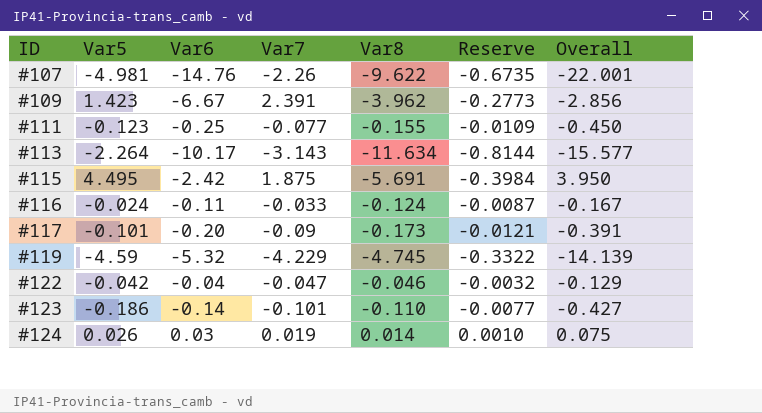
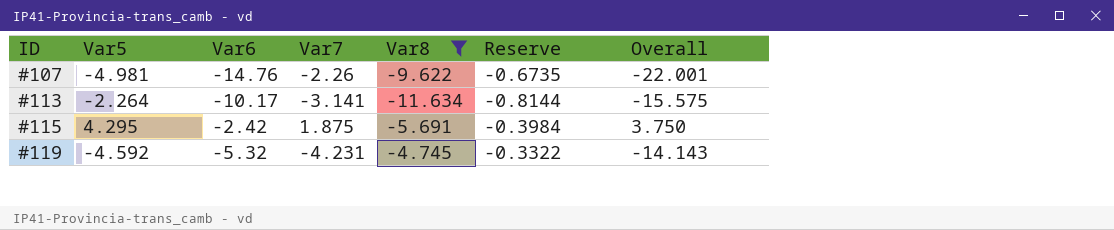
filter: none -> Var8 <= -4.745
#113 | Var7: -3.143 -> -3.141
#113 | Overall: -15.577 -> -15.575
#115 | Var5: 4.495 -> 4.295
#115 | Overall: 3.950 -> 3.750
#119 | Var5: -4.59 -> -4.592
#119 | Var7: -4.229 -> -4.231
#119 | Overall: -14.139 -> -14.143

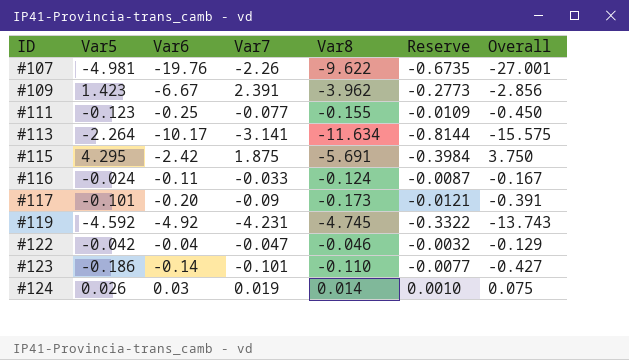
filter: Var8 <= -4.745 -> none
#107 | Var6: -14.76 -> -19.76
#107 | Overall: -22.001 -> -27.001
#119 | Var6: -5.32 -> -4.92
#119 | Overall: -14.143 -> -13.743

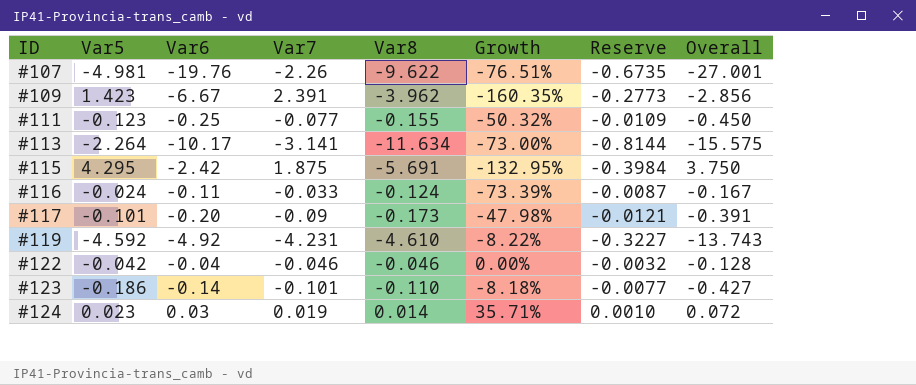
column Growth | formula: none -> ([Var7] - [Var8]) / [Var8]
#119 | Var8: -4.745 -> -4.610
#119 | Reserve: -0.3322 -> -0.3227
#122 | Var7: -0.047 -> -0.046
#122 | Overall: -0.129 -> -0.128
#124 | Var5: 0.026 -> 0.023
#124 | Overall: 0.075 -> 0.072

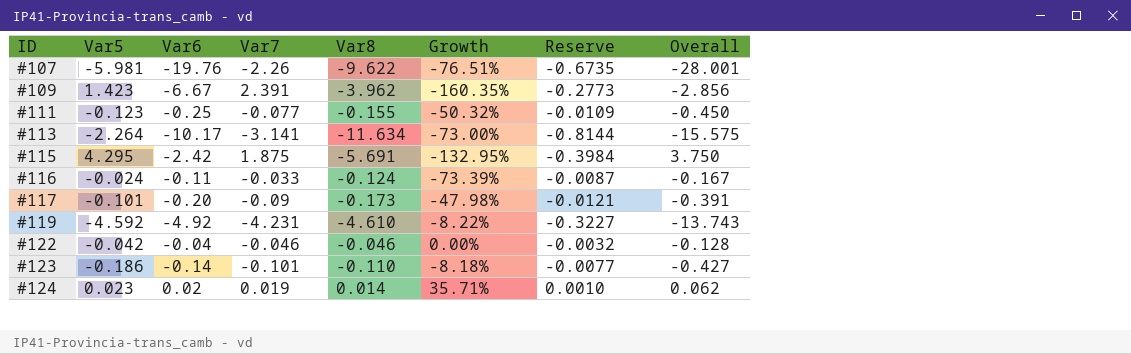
#107 | Var5: -4.981 -> -5.981
#107 | Overall: -27.001 -> -28.001
#124 | Var6: 0.03 -> 0.02
#124 | Overall: 0.072 -> 0.062

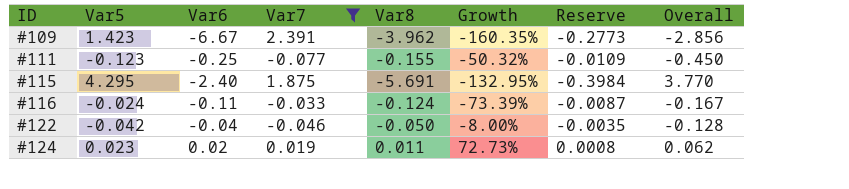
filter: none -> Var7 >= -0.077
#115 | Var6: -2.42 -> -2.40
#115 | Overall: 3.750 -> 3.770
#122 | Var8: -0.046 -> -0.050
#122 | Growth: 0.00% -> -8.00%
#122 | Reserve: -0.0032 -> -0.0035
#124 | Var8: 0.014 -> 0.011
#124 | Growth: 35.71% -> 72.73%
#124 | Reserve: 0.0010 -> 0.0008

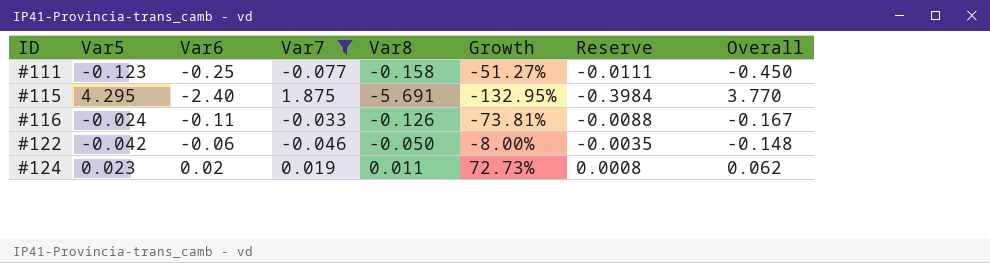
row #109: 1.423 | -6.67 | 2.391 | -3.962 | -160.35% | -0.2773 | -2.856 -> none
#111 | Var8: -0.155 -> -0.158
#111 | Growth: -50.32% -> -51.27%
#111 | Reserve: -0.0109 -> -0.0111
#116 | Var8: -0.124 -> -0.126
#116 | Growth: -73.39% -> -73.81%
#116 | Reserve: -0.0087 -> -0.0088
#122 | Var6: -0.04 -> -0.06
#122 | Overall: -0.128 -> -0.148

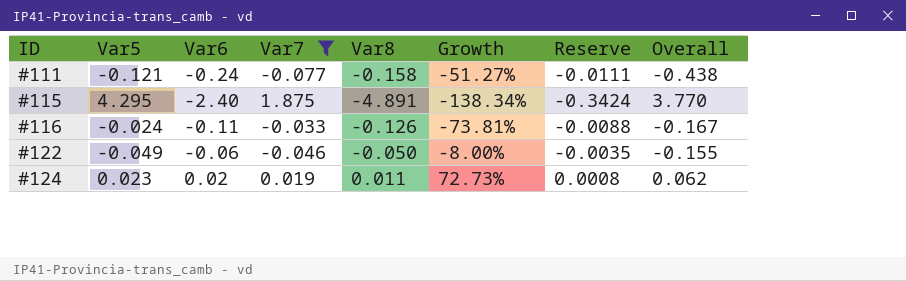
#111 | Var5: -0.123 -> -0.121
#111 | Var6: -0.25 -> -0.24
#111 | Overall: -0.450 -> -0.438
#115 | Var8: -5.691 -> -4.891
#115 | Growth: -132.95% -> -138.34%
#115 | Reserve: -0.3984 -> -0.3424
#122 | Var5: -0.042 -> -0.049
#122 | Overall: -0.148 -> -0.155

